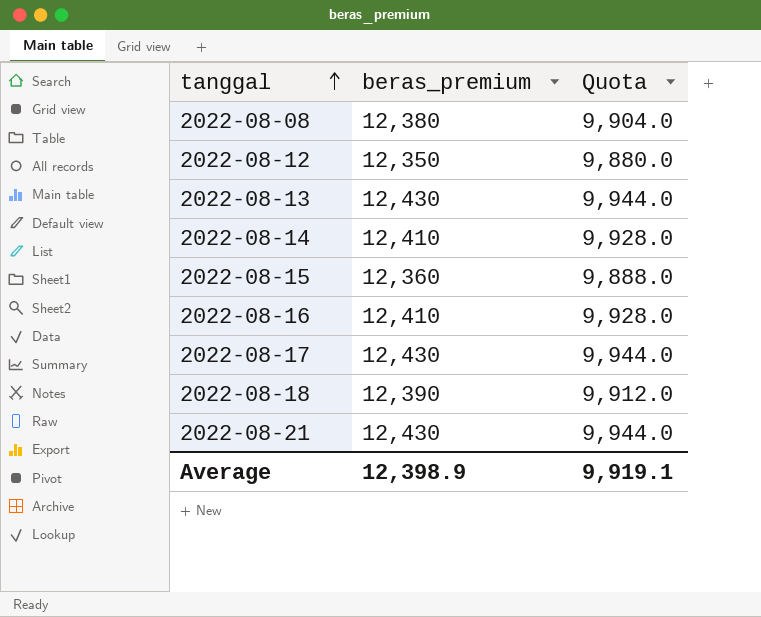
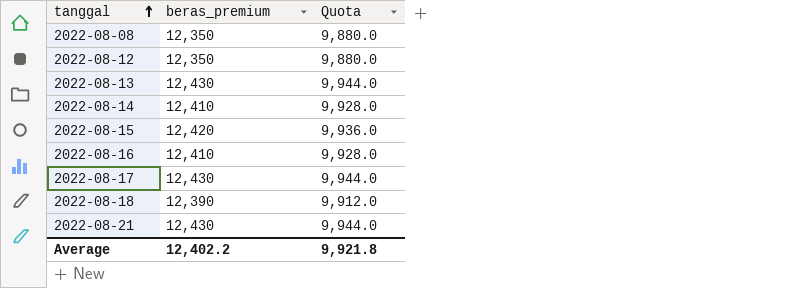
2022-08-08 | beras_premium: 12,380 -> 12,350
2022-08-08 | Quota: 9,904.0 -> 9,880.0
2022-08-15 | beras_premium: 12,360 -> 12,420
2022-08-15 | Quota: 9,888.0 -> 9,936.0
Average | beras_premium: 12,398.9 -> 12,402.2
Average | Quota: 9,919.1 -> 9,921.8

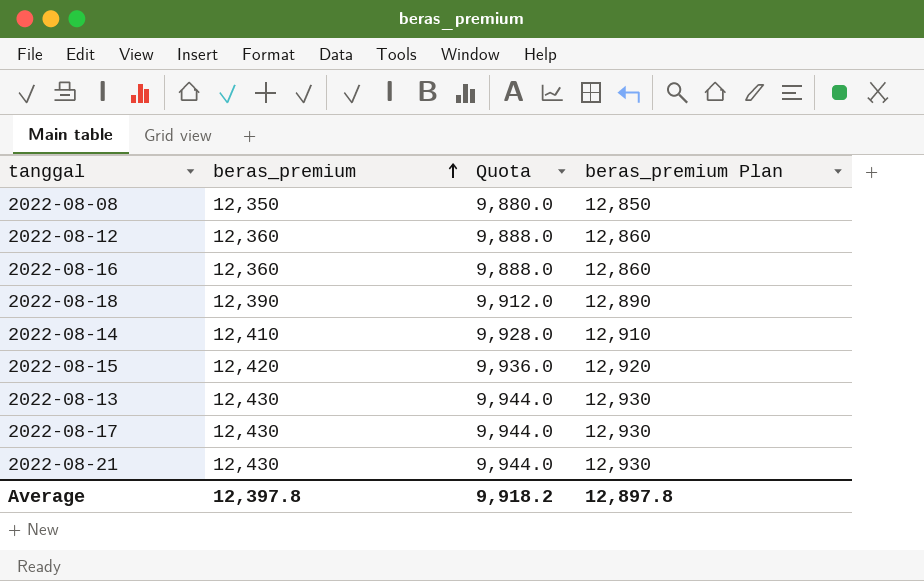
row order: tanggal ascending -> beras_premium ascending
column beras_premium Plan | formula: none -> [beras_premium] + 500
2022-08-12 | beras_premium: 12,350 -> 12,360
2022-08-12 | Quota: 9,880.0 -> 9,888.0
2022-08-16 | beras_premium: 12,410 -> 12,360
2022-08-16 | Quota: 9,928.0 -> 9,888.0
Average | beras_premium: 12,402.2 -> 12,397.8
Average | Quota: 9,921.8 -> 9,918.2

